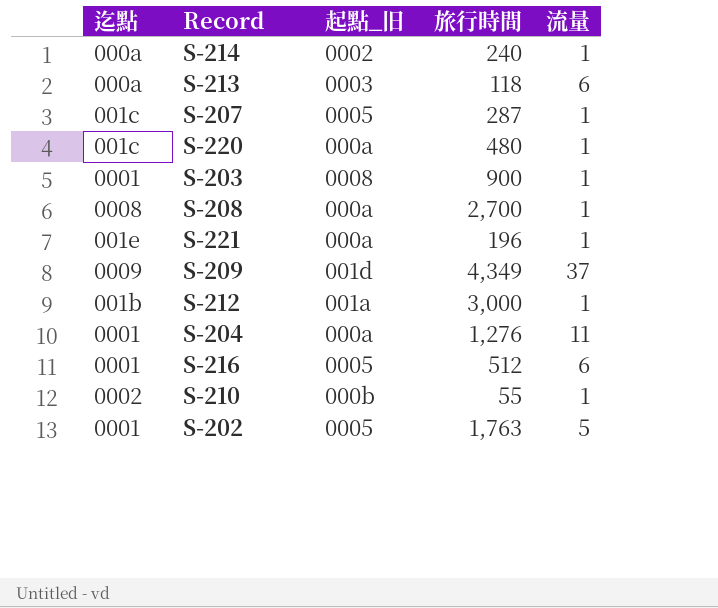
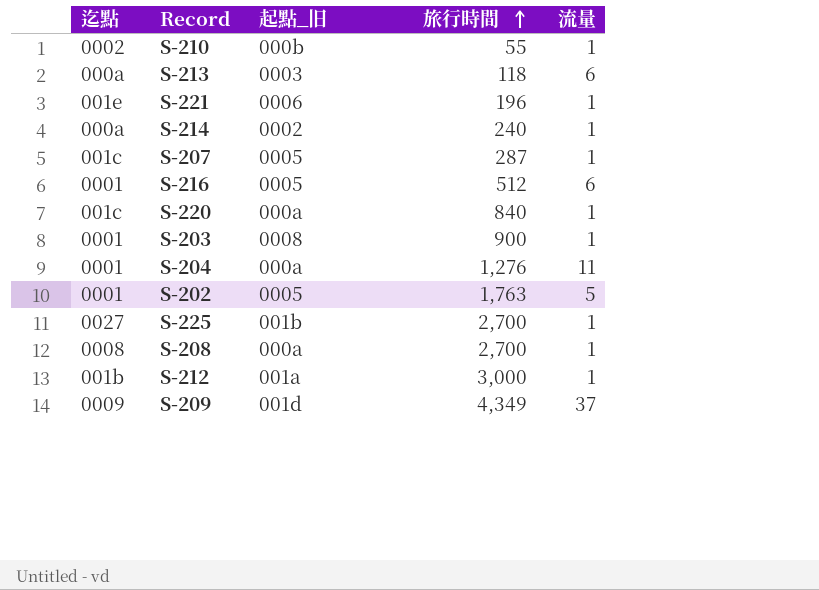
row order: none -> 旅行時間 ascending
S-221 | 起點_旧: 000a -> 0006
S-220 | 旅行時間: 480 -> 840
row S-225: none -> 0027 | 001b | 2,700 | 1

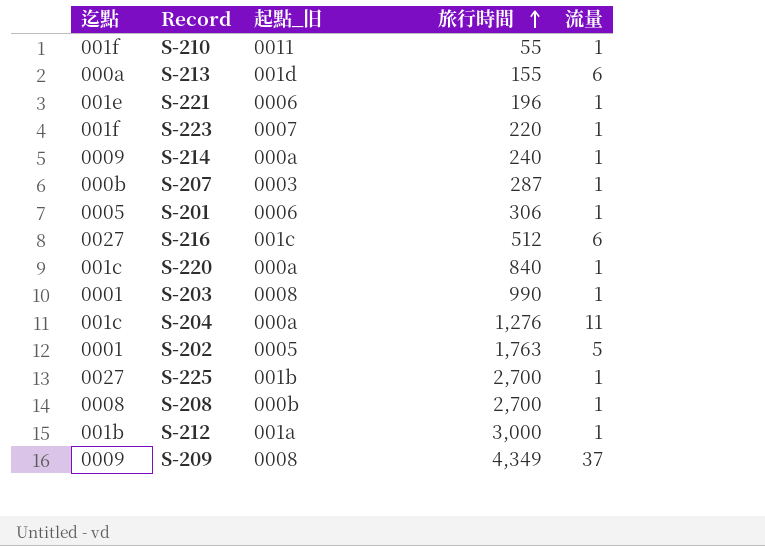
S-210 | 迄點: 0002 -> 001f
S-210 | 起點_旧: 000b -> 0011
S-213 | 起點_旧: 0003 -> 001d
S-213 | 旅行時間: 118 -> 155
row S-223: none -> 001f | 0007 | 220 | 1
S-214 | 迄點: 000a -> 0009
S-214 | 起點_旧: 0002 -> 000a
S-207 | 迄點: 001c -> 000b
S-207 | 起點_旧: 0005 -> 0003
row S-201: none -> 0005 | 0006 | 306 | 1
S-216 | 迄點: 0001 -> 0027
S-216 | 起點_旧: 0005 -> 001c
S-203 | 旅行時間: 900 -> 990
S-204 | 迄點: 0001 -> 001c
S-208 | 起點_旧: 000a -> 000b
S-209 | 起點_旧: 001d -> 0008

